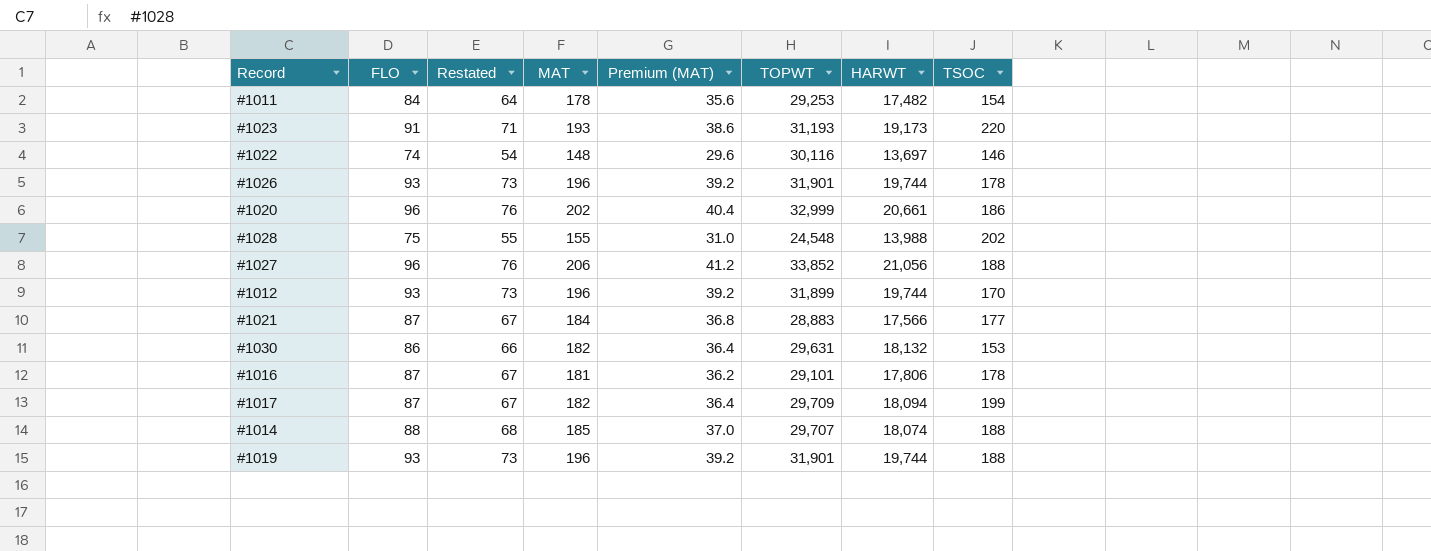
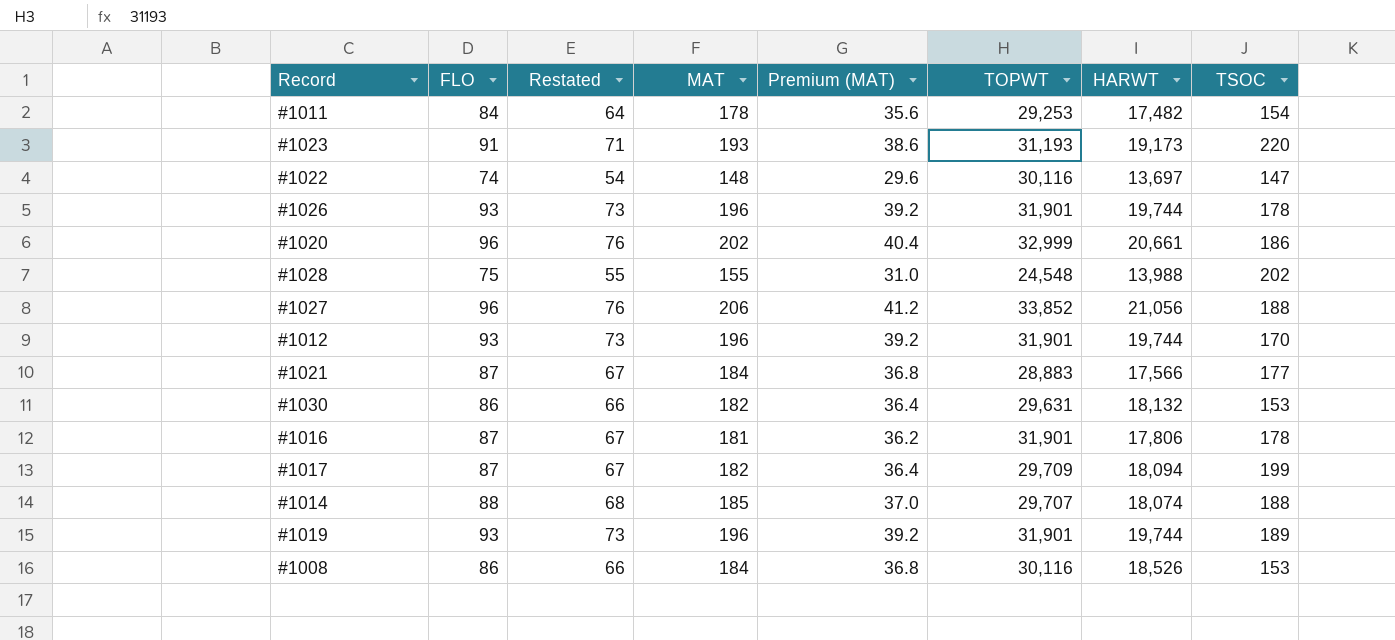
#1022 | TSOC: 146 -> 147
#1012 | TOPWT: 31,899 -> 31,901
#1016 | TOPWT: 29,101 -> 31,901
#1019 | TSOC: 188 -> 189
row #1008: none -> 86 | 66 | 184 | 36.8 | 30,116 | 18,526 | 153

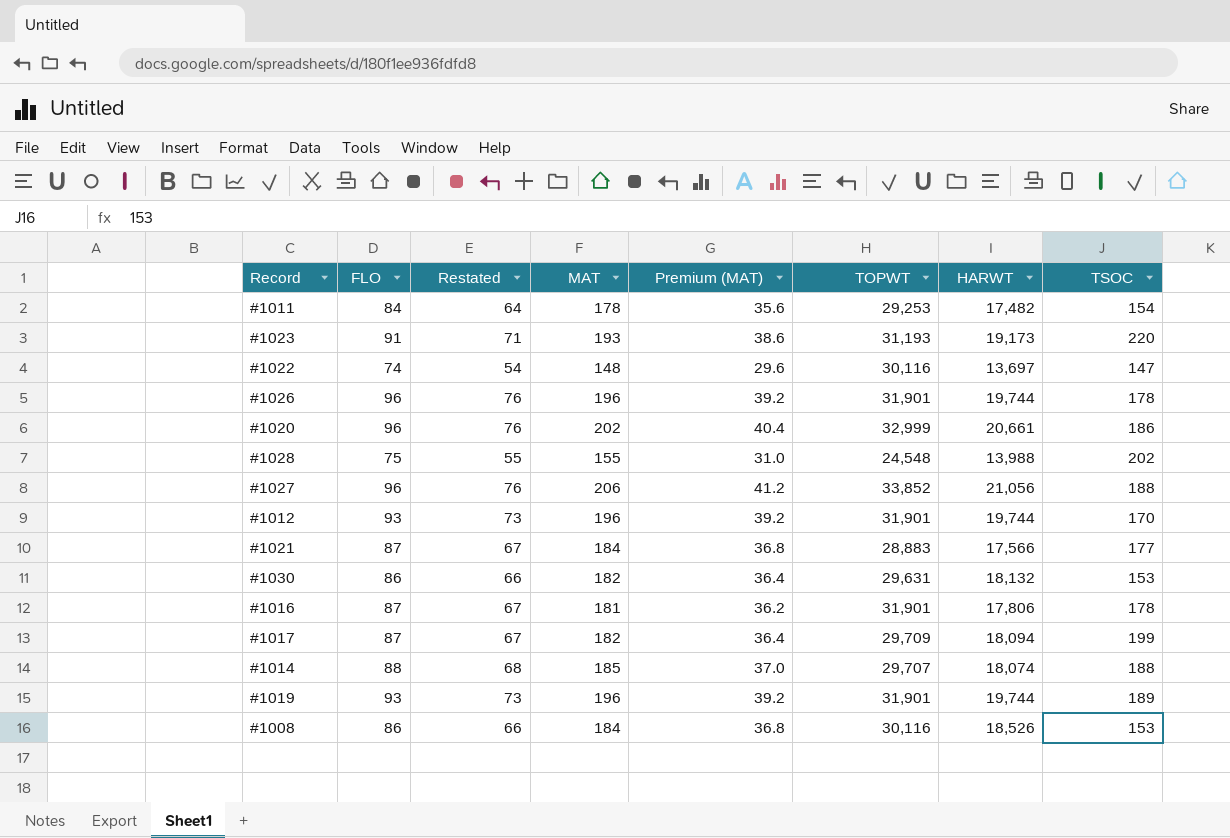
#1026 | FLO: 93 -> 96
#1026 | Restated: 73 -> 76

